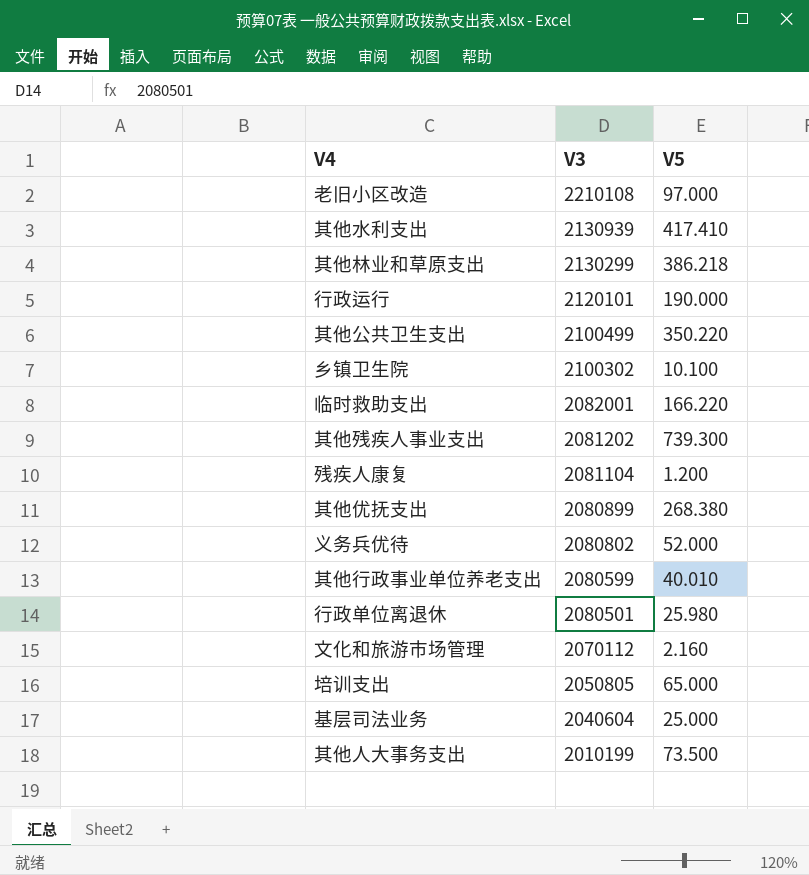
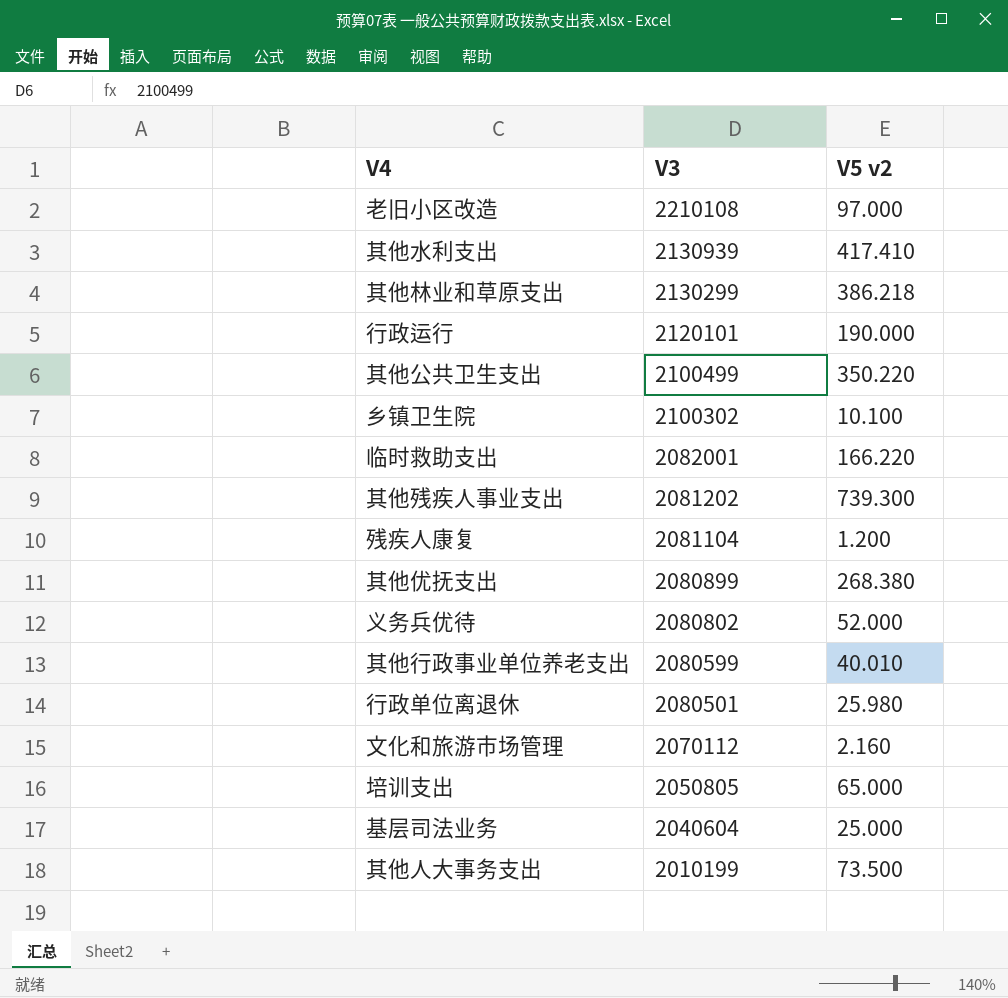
column name: V5 -> V5 v2

